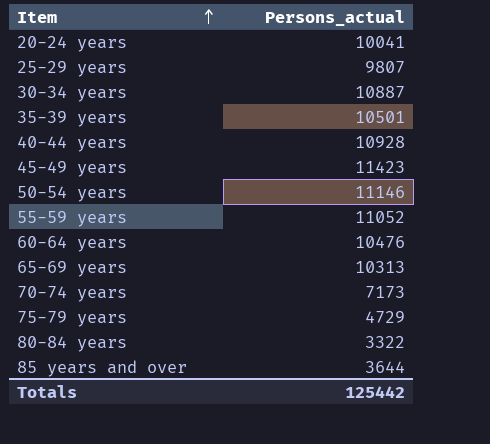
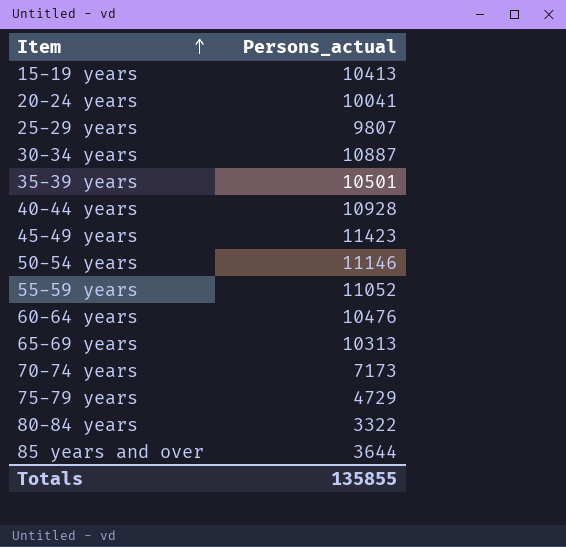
row 15-19 years: none -> 10413
Totals | Persons_actual: 125442 -> 135855

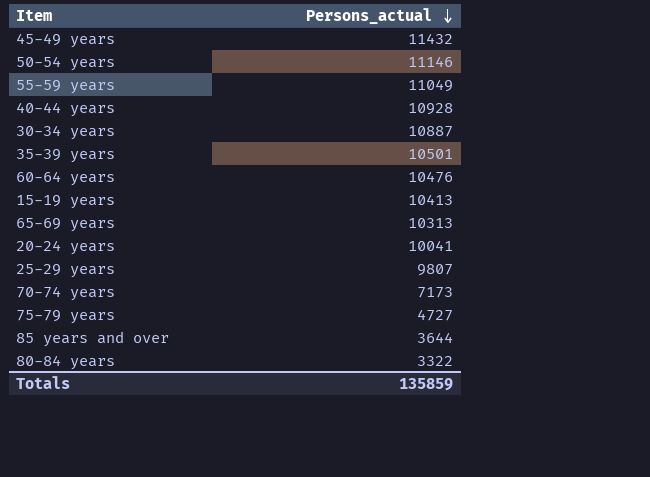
row order: Item ascending -> Persons_actual descending
45-49 years | Persons_actual: 11423 -> 11432
55-59 years | Persons_actual: 11052 -> 11049
75-79 years | Persons_actual: 4729 -> 4727
Totals | Persons_actual: 135855 -> 135859

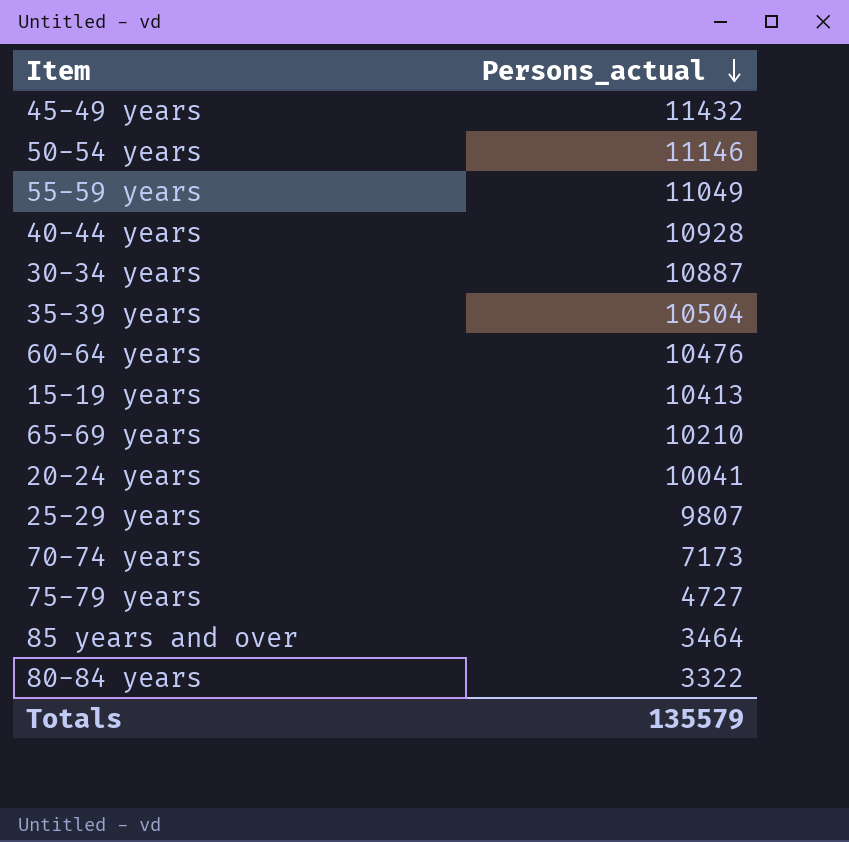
35-39 years | Persons_actual: 10501 -> 10504
65-69 years | Persons_actual: 10313 -> 10210
85 years and over | Persons_actual: 3644 -> 3464
Totals | Persons_actual: 135859 -> 135579

